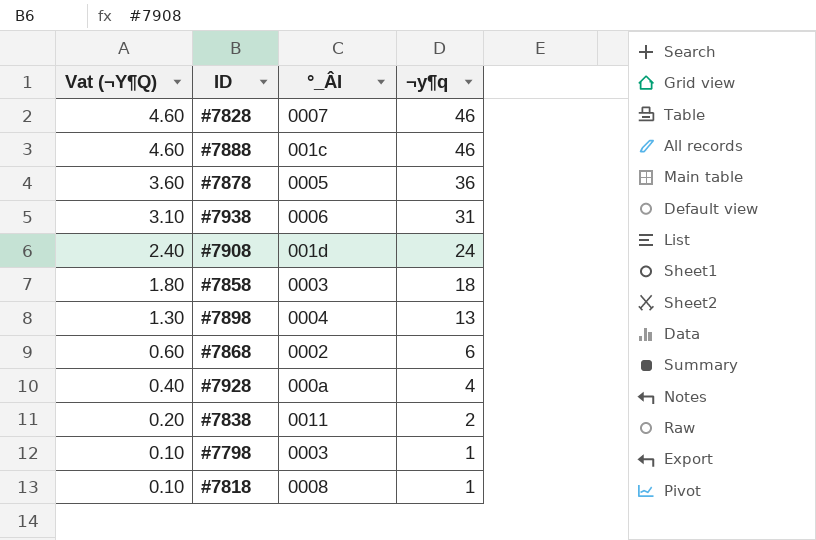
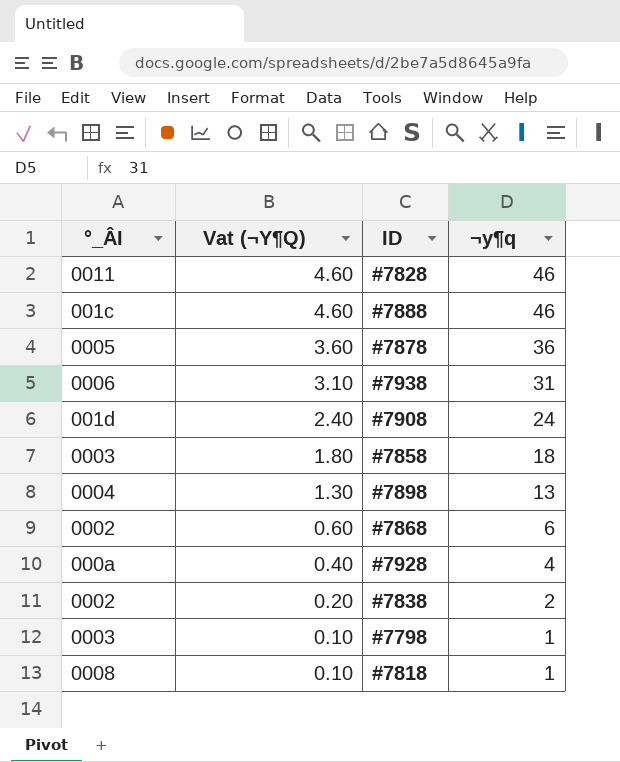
column °_ÂI | position: 3 -> 1
#7828 | °_ÂI: 0007 -> 0011
#7838 | °_ÂI: 0011 -> 0002

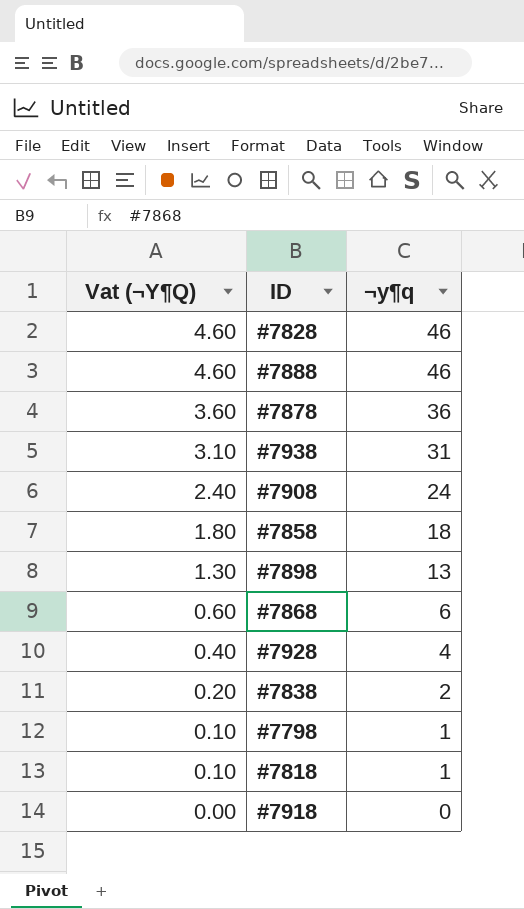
column °_ÂI | position: 1 -> none
row #7918: none -> 0.00 | 0

